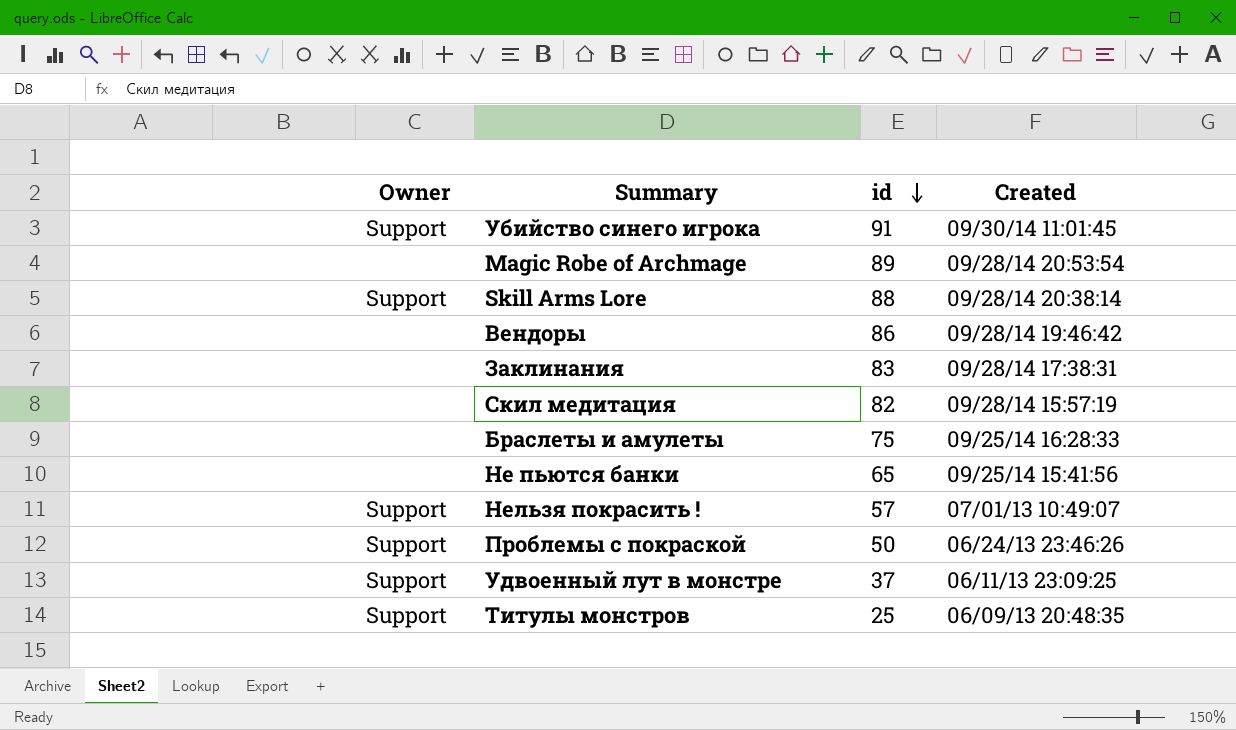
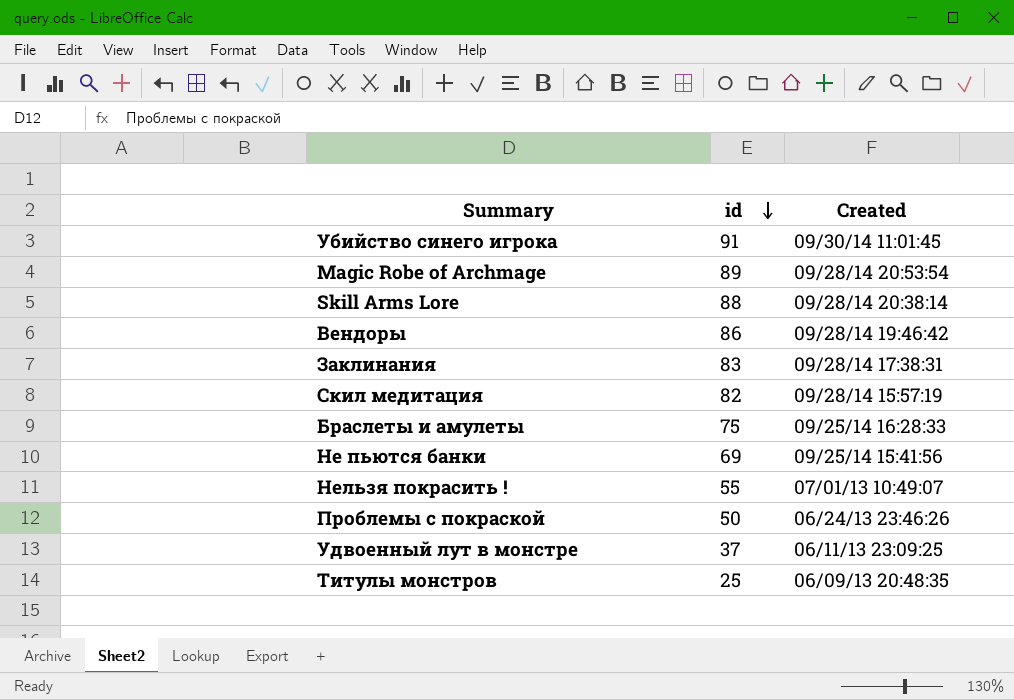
column Owner | position: 1 -> none
Не пьются банки | id: 65 -> 69
Нельзя покрасить ! | id: 57 -> 55

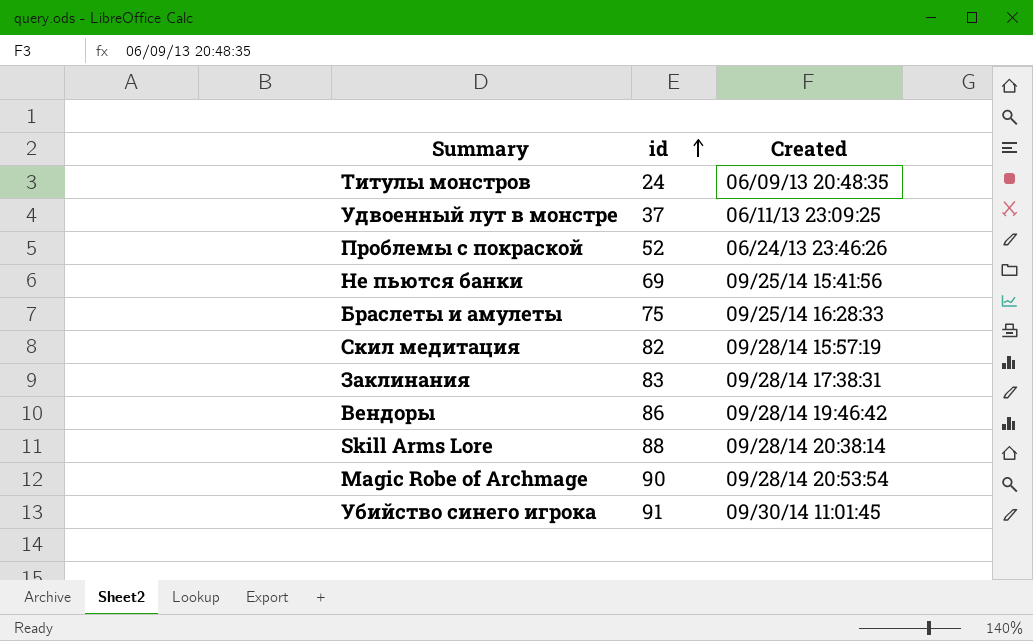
row order: id descending -> id ascending
row Нельзя покрасить !: 55 | 07/01/13 10:49:07 -> none
Титулы монстров | id: 25 -> 24
Проблемы с покраской | id: 50 -> 52
Magic Robe of Archmage | id: 89 -> 90

